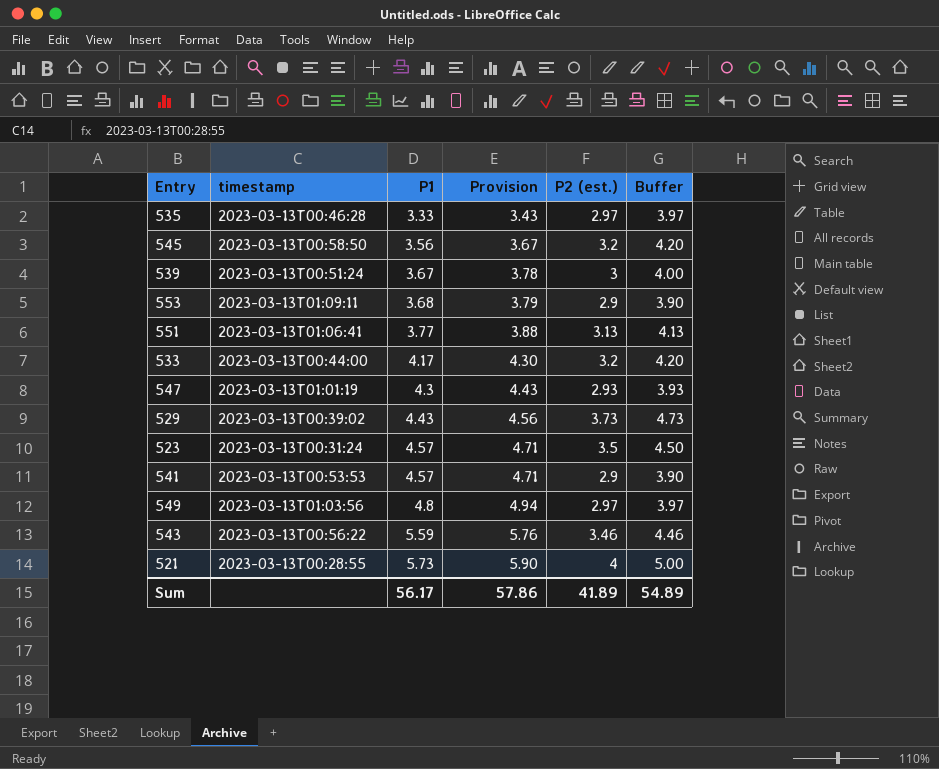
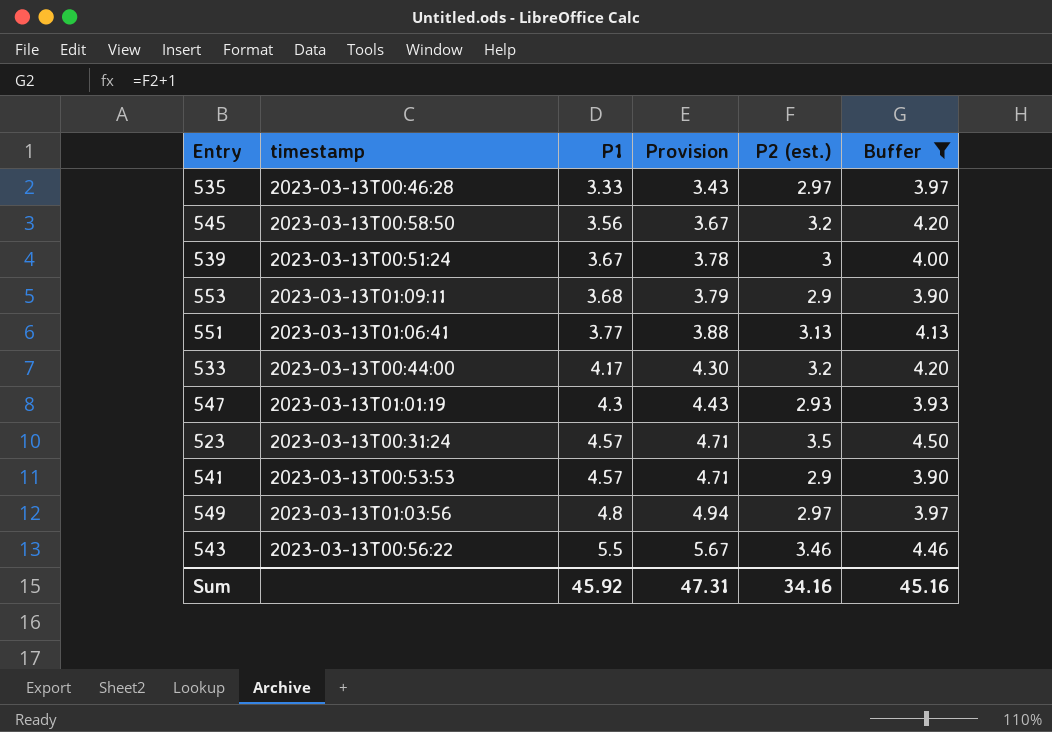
filter: none -> Buffer <= 4.50
543 | P1: 5.59 -> 5.5
543 | Provision: 5.76 -> 5.67
Sum | P1: 56.17 -> 45.92
Sum | Provision: 57.86 -> 47.31
Sum | P2 (est.): 41.89 -> 34.16
Sum | Buffer: 54.89 -> 45.16

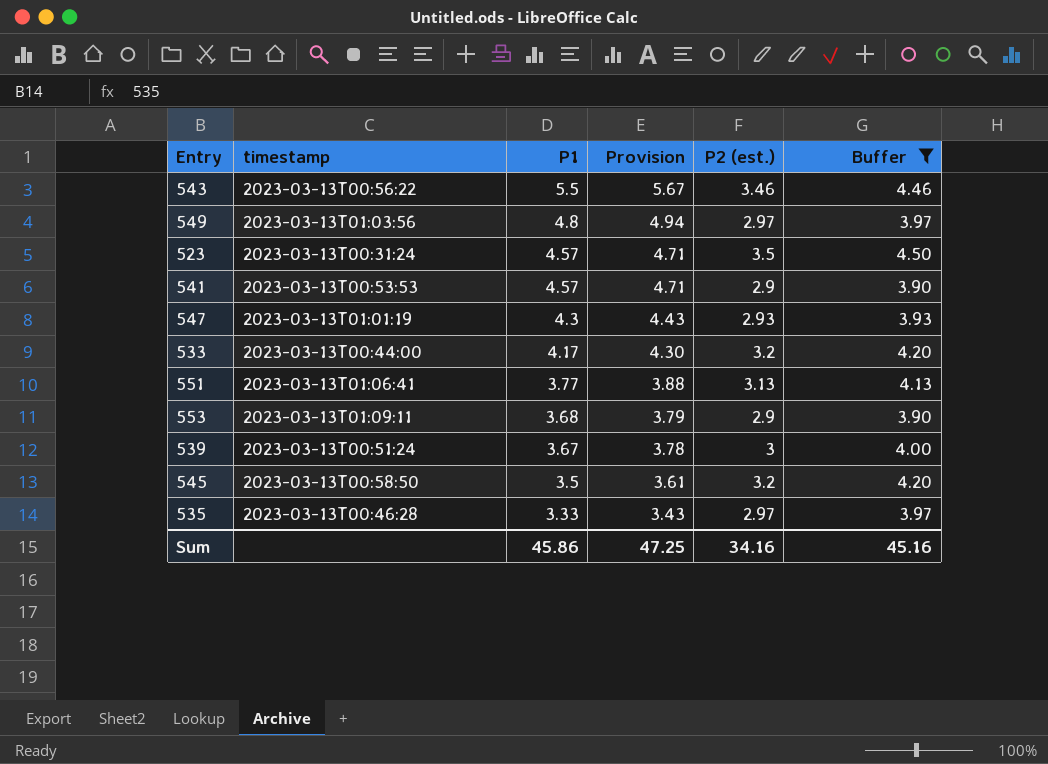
row order: P1 ascending -> P1 descending
545 | P1: 3.56 -> 3.5
545 | Provision: 3.67 -> 3.61
Sum | P1: 45.92 -> 45.86
Sum | Provision: 47.31 -> 47.25

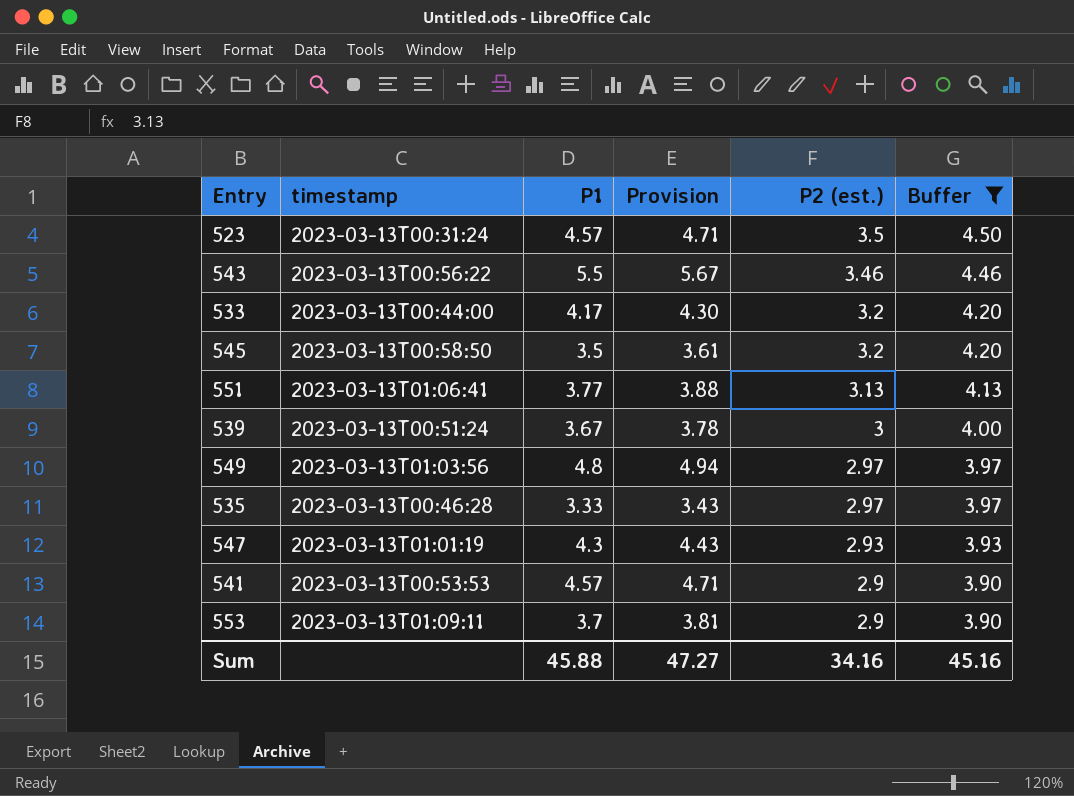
row order: P1 descending -> P2 (est.) descending
553 | P1: 3.68 -> 3.7
553 | Provision: 3.79 -> 3.81
Sum | P1: 45.86 -> 45.88
Sum | Provision: 47.25 -> 47.27

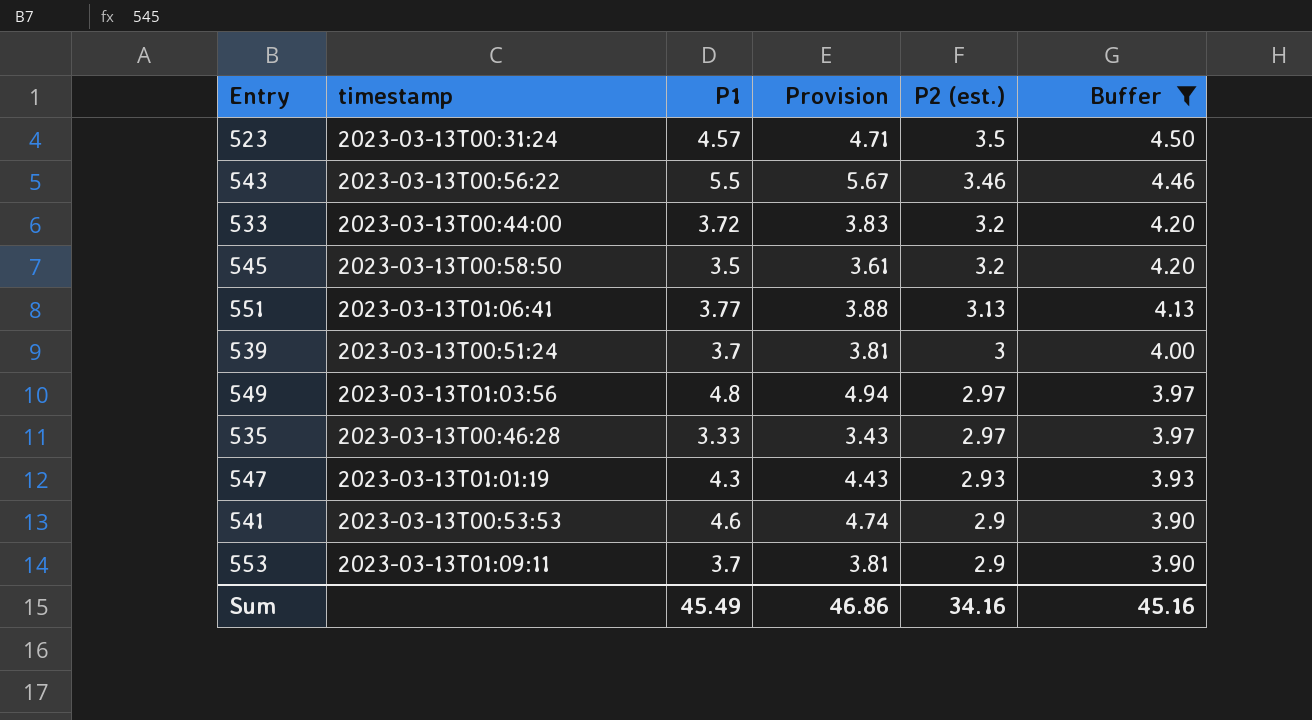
533 | P1: 4.17 -> 3.72
533 | Provision: 4.30 -> 3.83
539 | P1: 3.67 -> 3.7
539 | Provision: 3.78 -> 3.81
541 | P1: 4.57 -> 4.6
541 | Provision: 4.71 -> 4.74
Sum | P1: 45.88 -> 45.49
Sum | Provision: 47.27 -> 46.86

